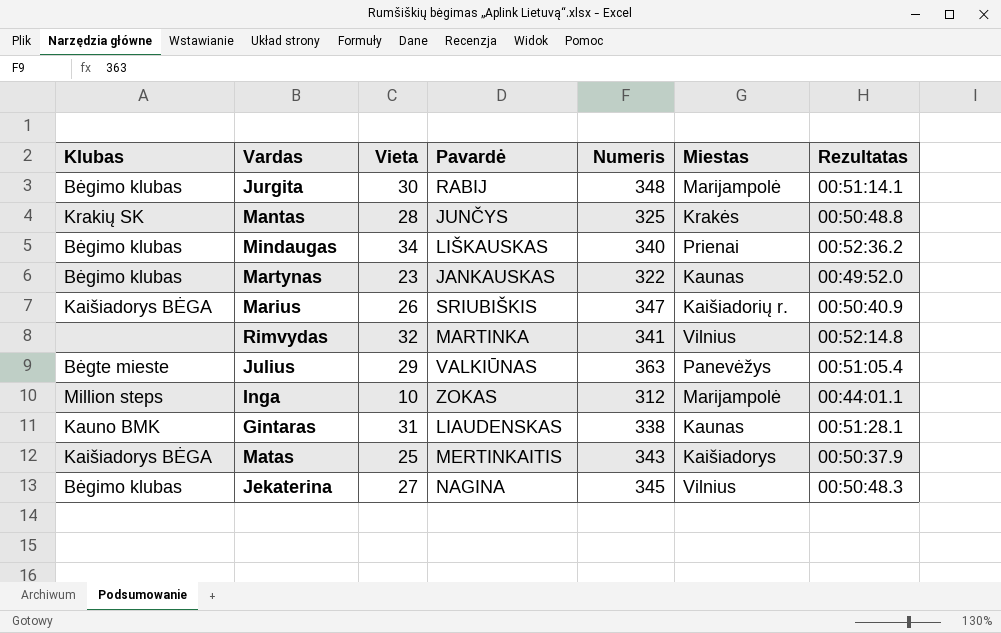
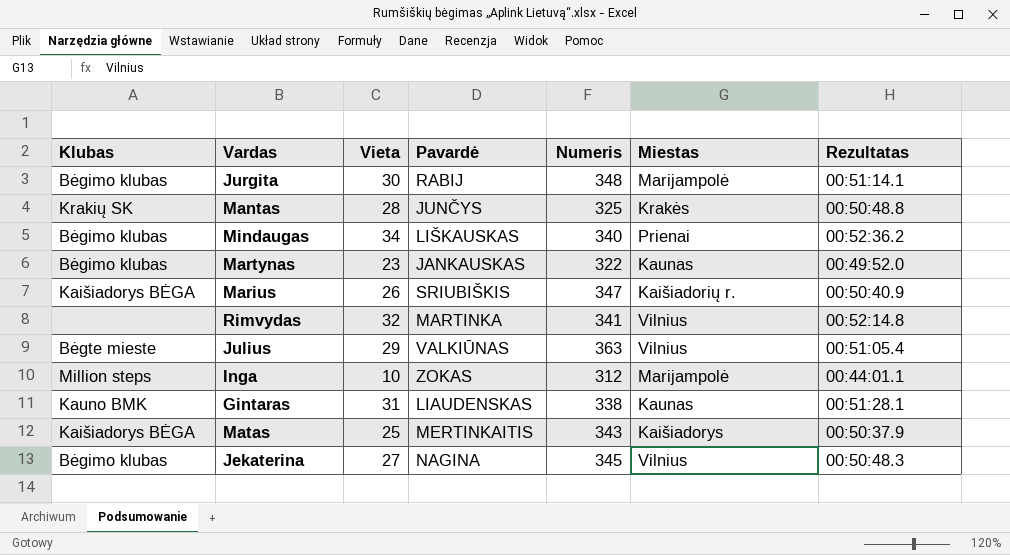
Julius | Miestas: Panevėžys -> Vilnius

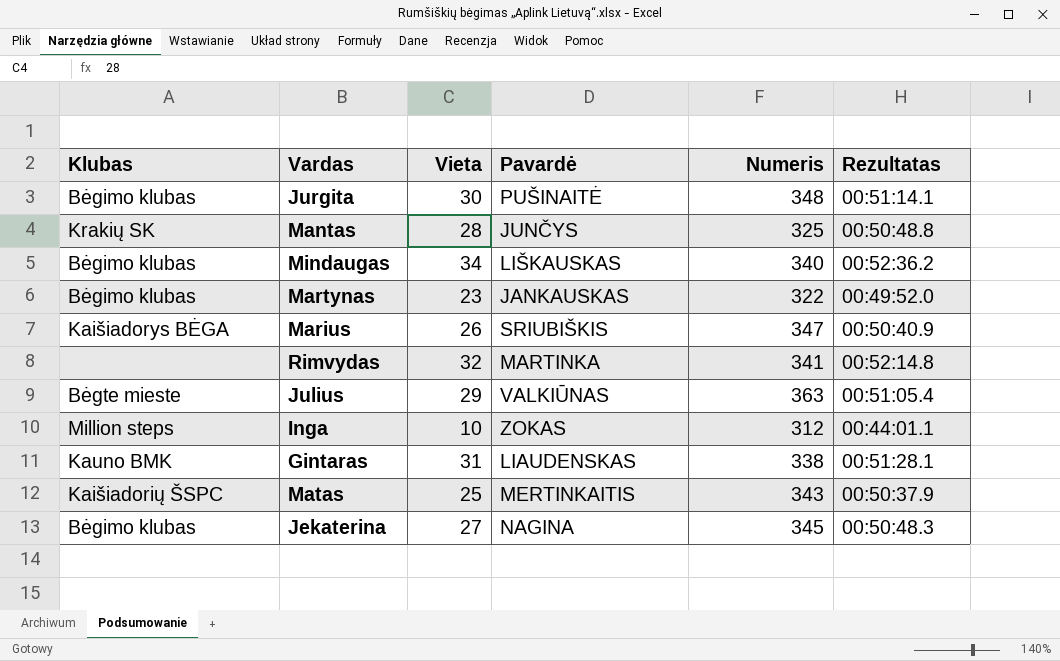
column Miestas | position: 6 -> none
Jurgita | Pavardė: RABIJ -> PUŠINAITĖ
Matas | Klubas: Kaišiadorys BĖGA -> Kaišiadorių ŠSPC

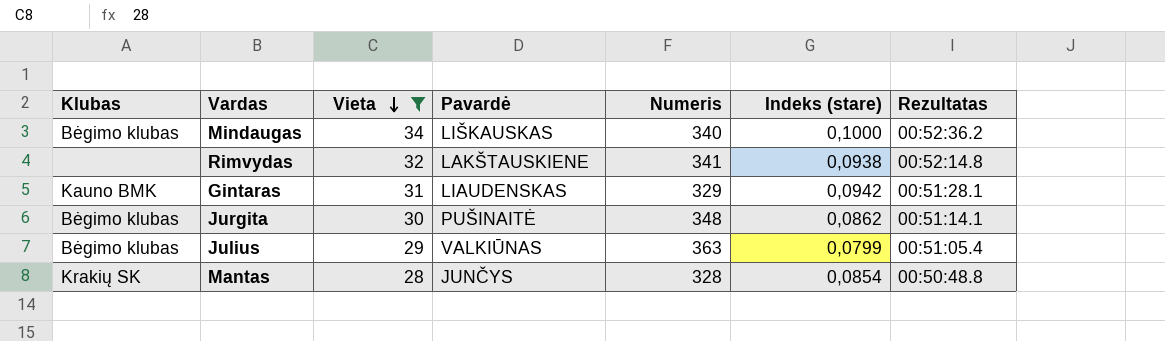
filter: none -> Vieta >= 28
row order: none -> Vieta descending
column Indeks (stare) | formula: none -> [Vieta] / [Numeris]
Rimvydas | Pavardė: MARTINKA -> LAKŠTAUSKIENE
Gintaras | Numeris: 338 -> 329
Julius | Klubas: Bėgte mieste -> Bėgimo klubas
Mantas | Numeris: 325 -> 328

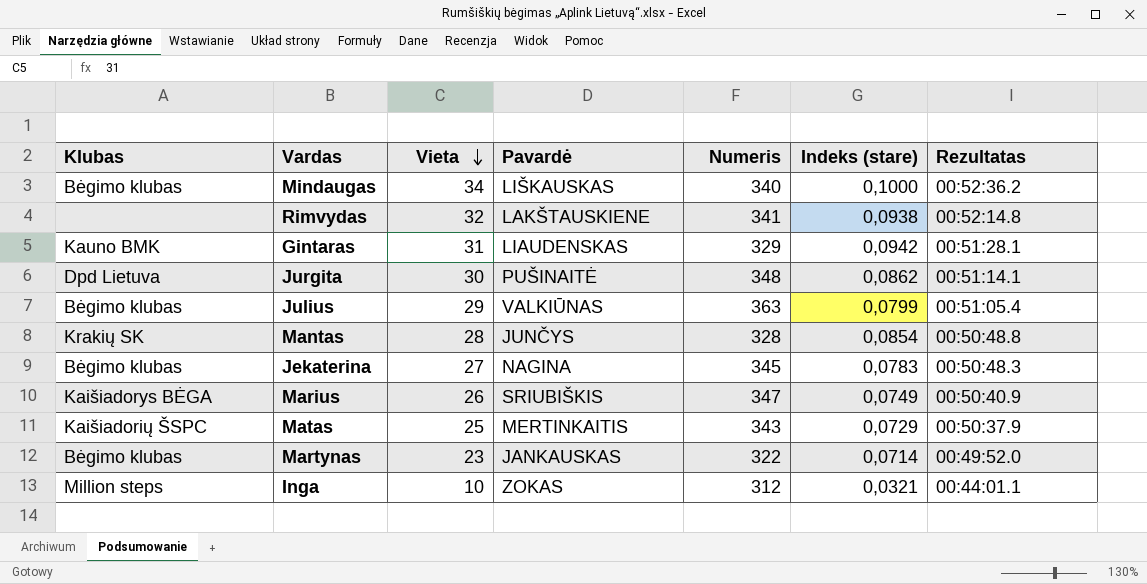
filter: Vieta >= 28 -> none
Jurgita | Klubas: Bėgimo klubas -> Dpd Lietuva

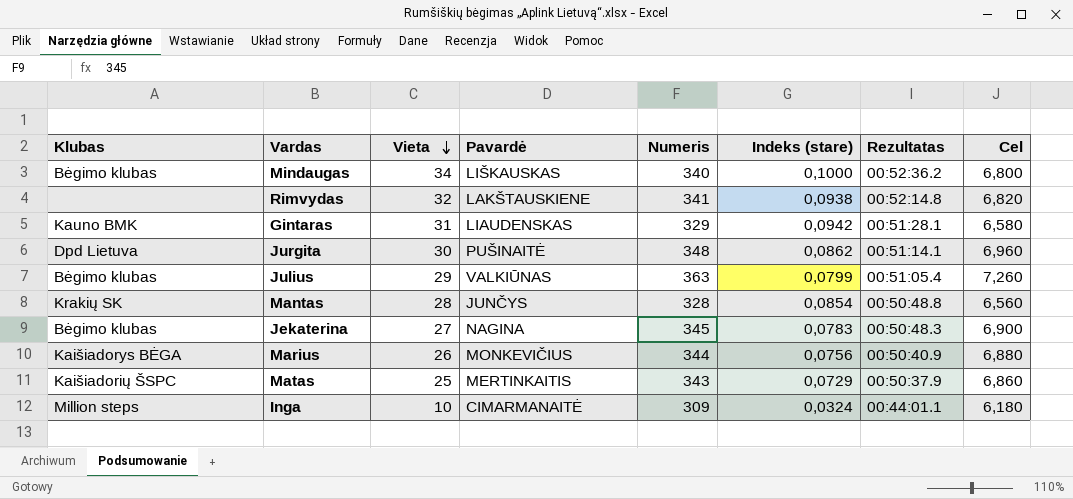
column Cel | formula: none -> [Numeris] * 0,02
row Martynas: Bėgimo klubas | 23 | JANKAUSKAS | 322 | 0,0714 | 00:49:52.0 -> none
Marius | Pavardė: SRIUBIŠKIS -> MONKEVIČIUS
Marius | Numeris: 347 -> 344
Marius | Indeks (stare): 0,0749 -> 0,0756
Inga | Pavardė: ZOKAS -> CIMARMANAITĖ
Inga | Numeris: 312 -> 309
Inga | Indeks (stare): 0,0321 -> 0,0324

